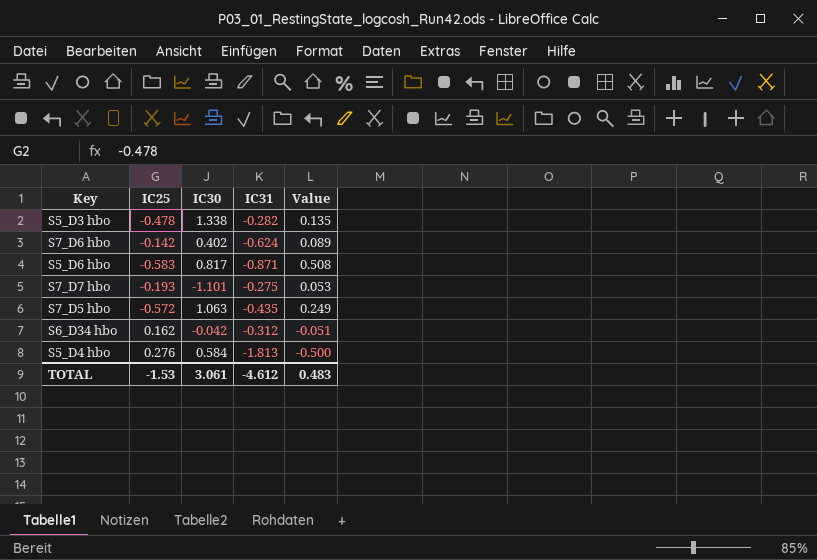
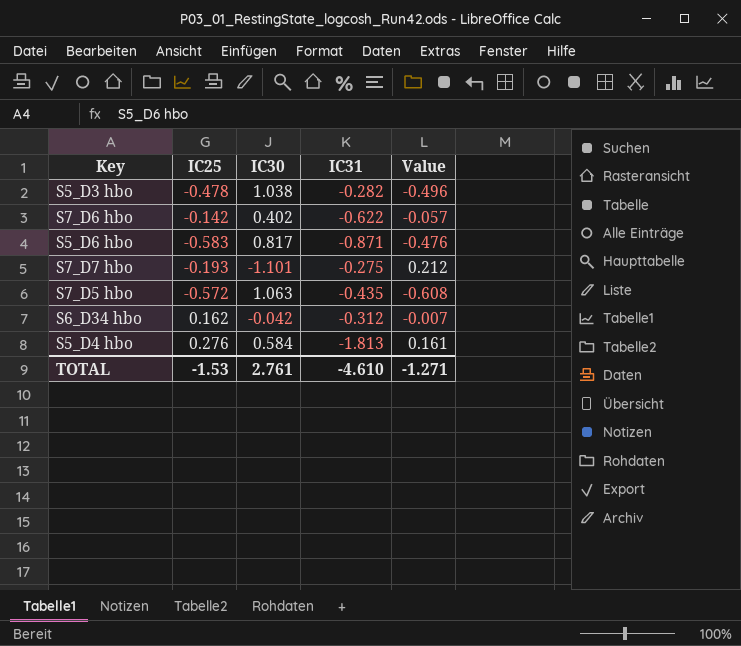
column Value | formula: [IC25] * [IC31] -> [IC25] * [IC30]
S5_D3 hbo | IC30: 1.338 -> 1.038
S7_D6 hbo | IC31: -0.624 -> -0.622
TOTAL | IC30: 3.061 -> 2.761
TOTAL | IC31: -4.612 -> -4.610
TOTAL | Value: 0.483 -> -1.271

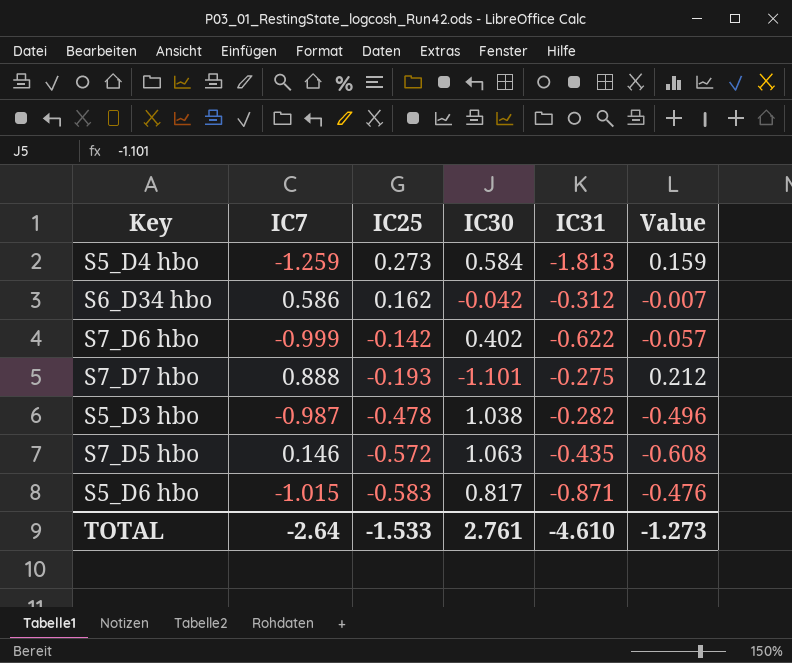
row order: none -> IC25 descending
column IC7 | position: none -> 2
S5_D4 hbo | IC25: 0.276 -> 0.273
S5_D4 hbo | Value: 0.161 -> 0.159
TOTAL | IC25: -1.53 -> -1.533
TOTAL | Value: -1.271 -> -1.273

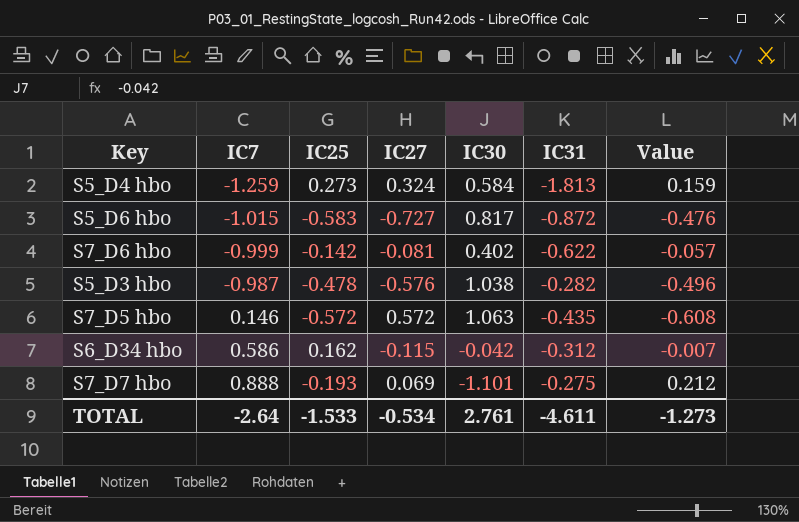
row order: IC25 descending -> IC7 ascending
column IC27 | position: none -> 4
S5_D6 hbo | IC31: -0.871 -> -0.872
TOTAL | IC31: -4.610 -> -4.611

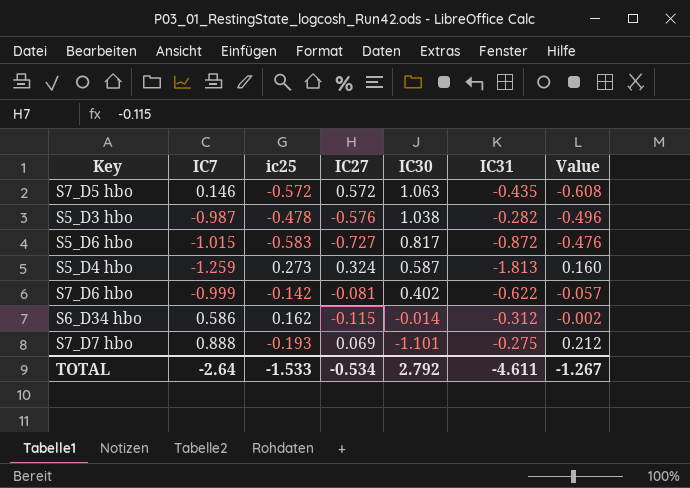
row order: IC7 ascending -> IC30 descending
column name: IC25 -> ic25
S5_D4 hbo | IC30: 0.584 -> 0.587
S5_D4 hbo | Value: 0.159 -> 0.160
S6_D34 hbo | IC30: -0.042 -> -0.014
S6_D34 hbo | Value: -0.007 -> -0.002
TOTAL | IC30: 2.761 -> 2.792
TOTAL | Value: -1.273 -> -1.267

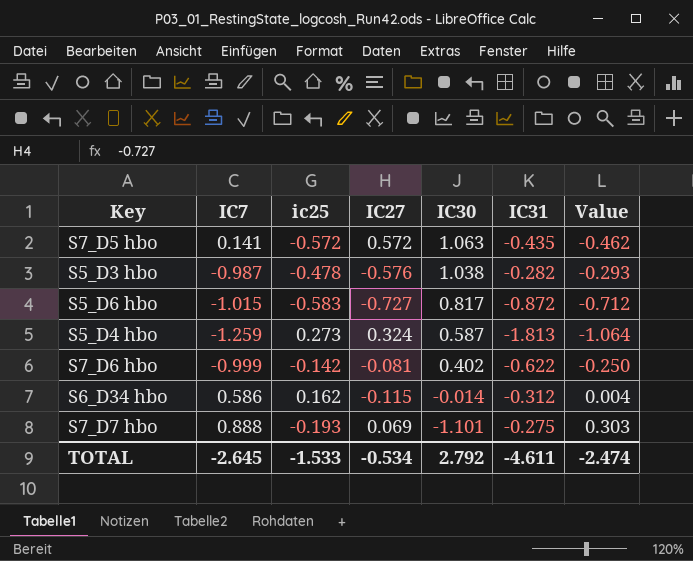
column Value | formula: [ic25] * [IC30] -> [IC30] * [IC31]
S7_D5 hbo | IC7: 0.146 -> 0.141
TOTAL | IC7: -2.64 -> -2.645
TOTAL | Value: -1.267 -> -2.474

